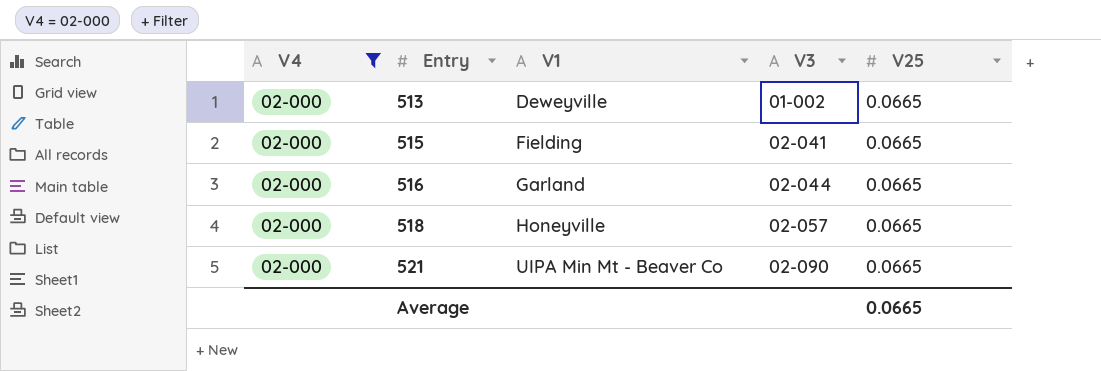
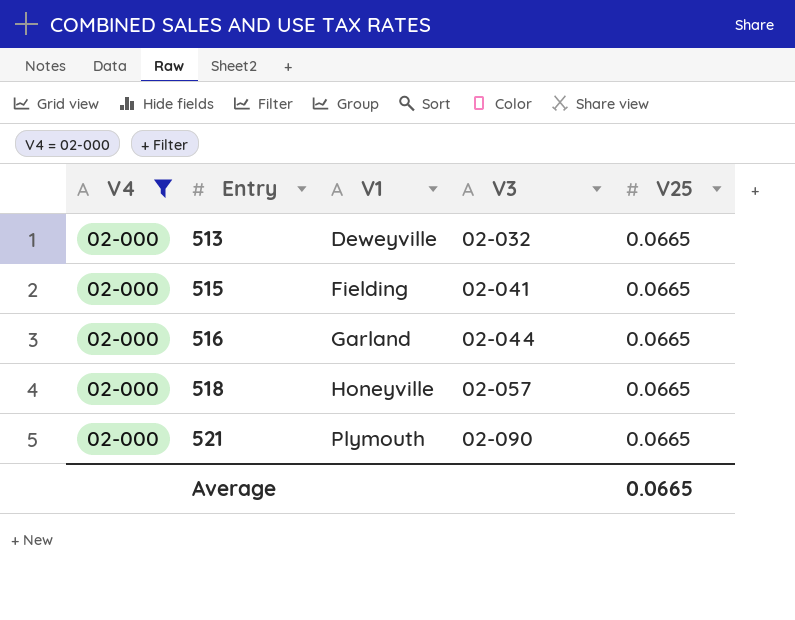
513 | V3: 01-002 -> 02-032
521 | V1: UIPA Min Mt - Beaver Co -> Plymouth

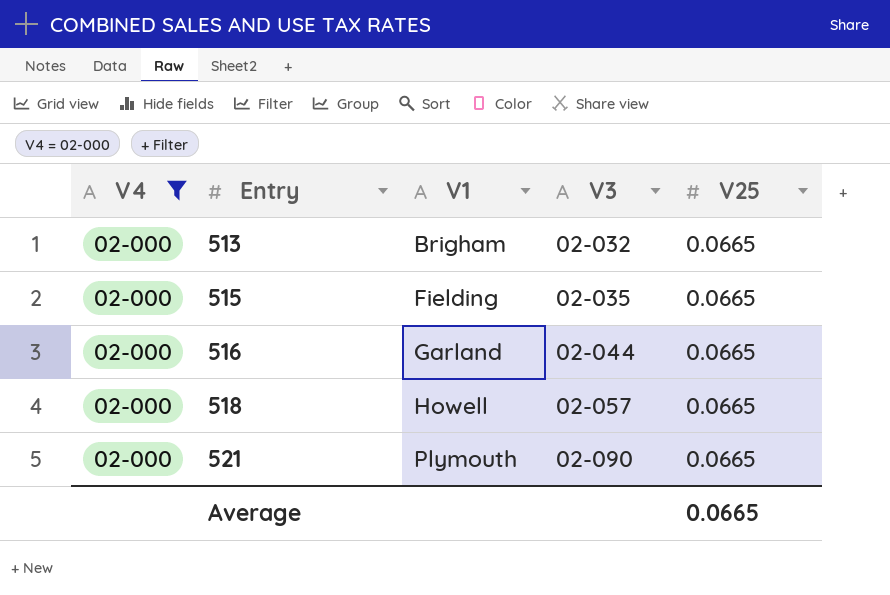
513 | V1: Deweyville -> Brigham
515 | V3: 02-041 -> 02-035
518 | V1: Honeyville -> Howell

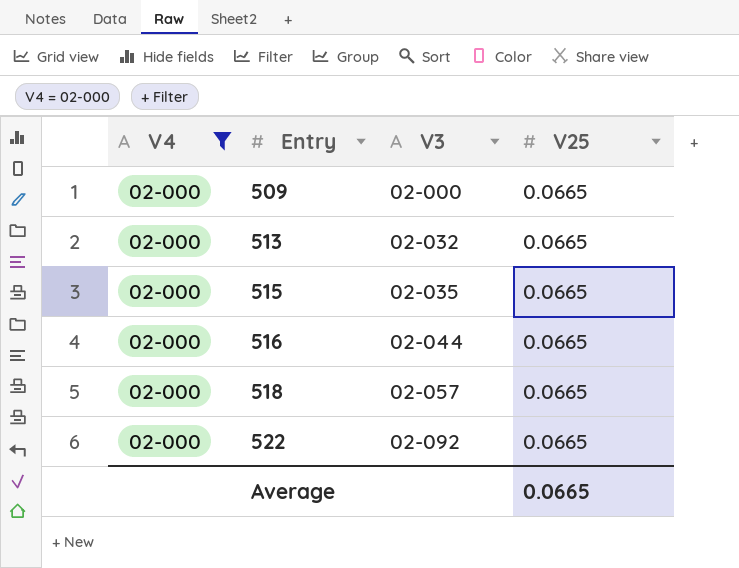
column V1 | position: 3 -> none
row 521: 02-000 | Plymouth | 02-090 | 0.0665 -> none
row 509: none -> 02-000 | 02-000 | 0.0665
row 522: none -> 02-000 | 02-092 | 0.0665

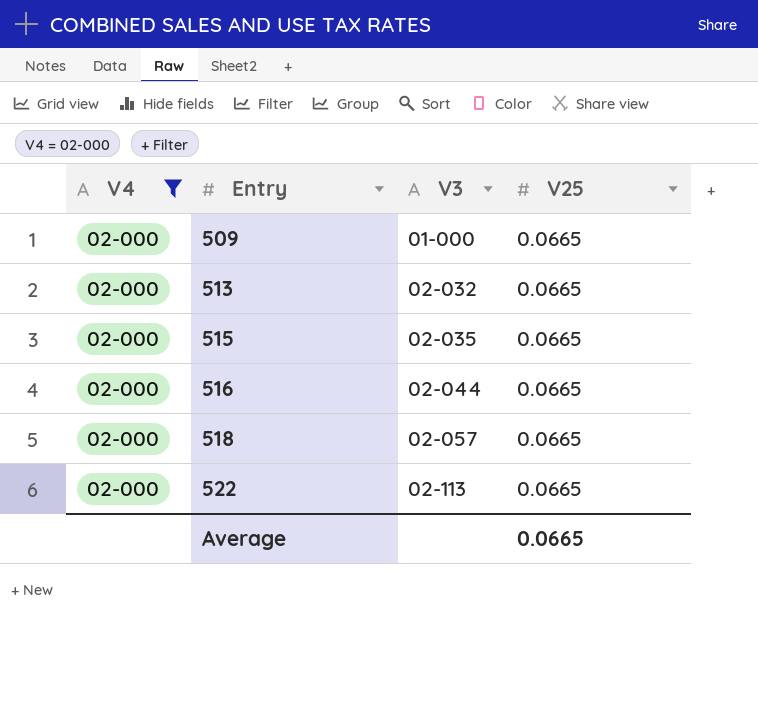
509 | V3: 02-000 -> 01-000
522 | V3: 02-092 -> 02-113

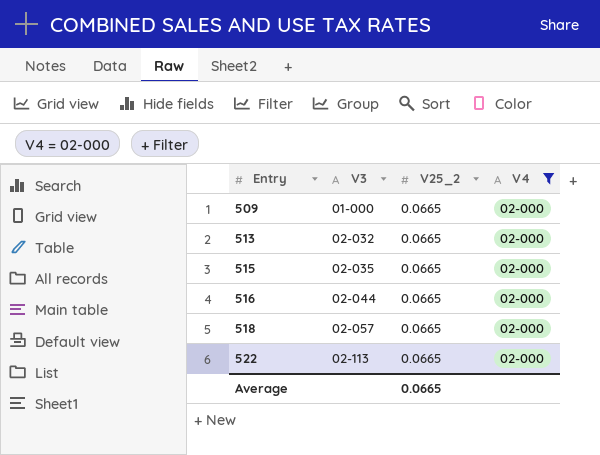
column name: V25 -> V25_2
column V4 | position: 1 -> 4

